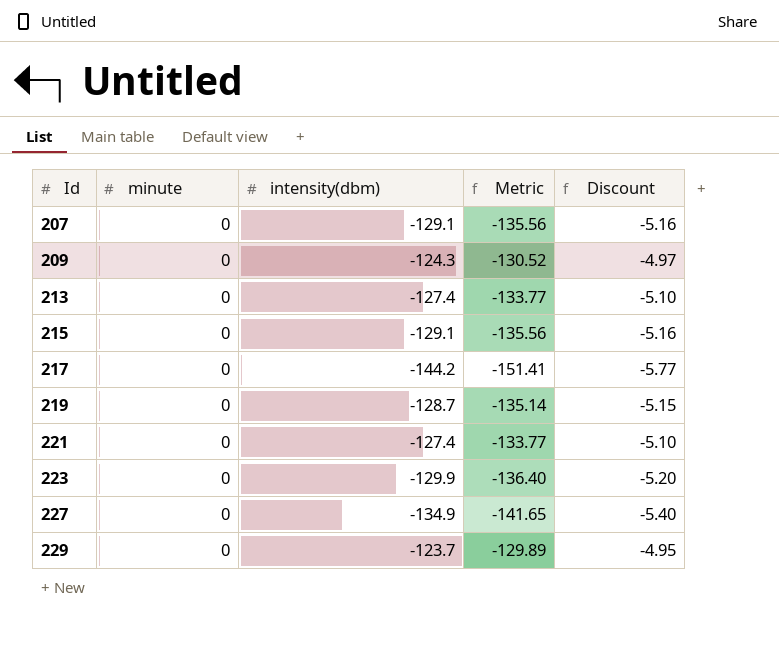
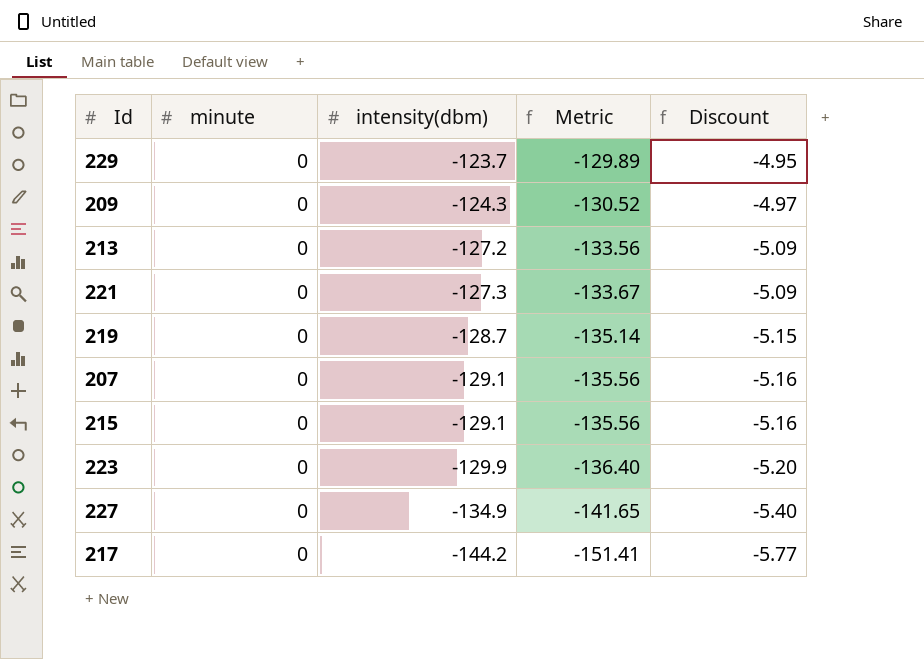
row order: Id ascending -> intensity(dbm) descending
213 | intensity(dbm): -127.4 -> -127.2
213 | Metric: -133.77 -> -133.56
213 | Discount: -5.10 -> -5.09
221 | intensity(dbm): -127.4 -> -127.3
221 | Metric: -133.77 -> -133.67
221 | Discount: -5.10 -> -5.09

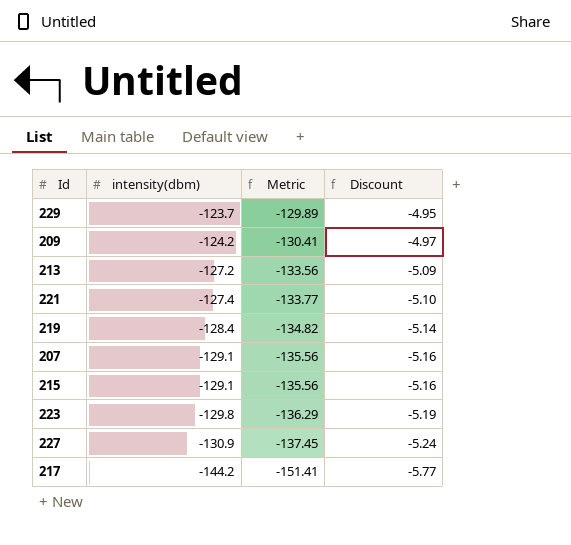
column minute | position: 2 -> none
209 | intensity(dbm): -124.3 -> -124.2
209 | Metric: -130.52 -> -130.41
221 | intensity(dbm): -127.3 -> -127.4
221 | Metric: -133.67 -> -133.77
221 | Discount: -5.09 -> -5.10
219 | intensity(dbm): -128.7 -> -128.4
219 | Metric: -135.14 -> -134.82
219 | Discount: -5.15 -> -5.14
223 | intensity(dbm): -129.9 -> -129.8
223 | Metric: -136.40 -> -136.29
223 | Discount: -5.20 -> -5.19
227 | intensity(dbm): -134.9 -> -130.9
227 | Metric: -141.65 -> -137.45
227 | Discount: -5.40 -> -5.24

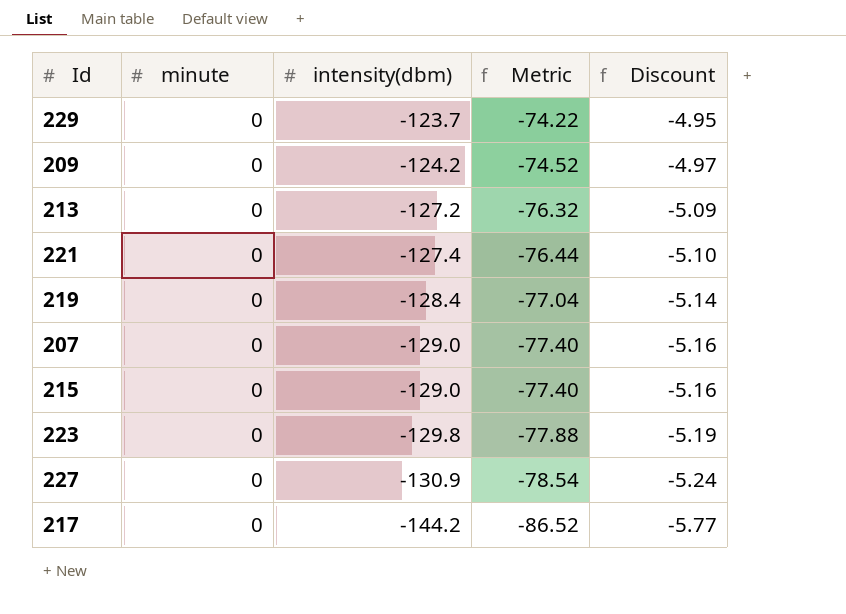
column minute | position: none -> 2
column Metric | formula: [intensity(dbm)] * 1.05 -> [intensity(dbm)] * 0.6
207 | intensity(dbm): -129.1 -> -129.0
215 | intensity(dbm): -129.1 -> -129.0

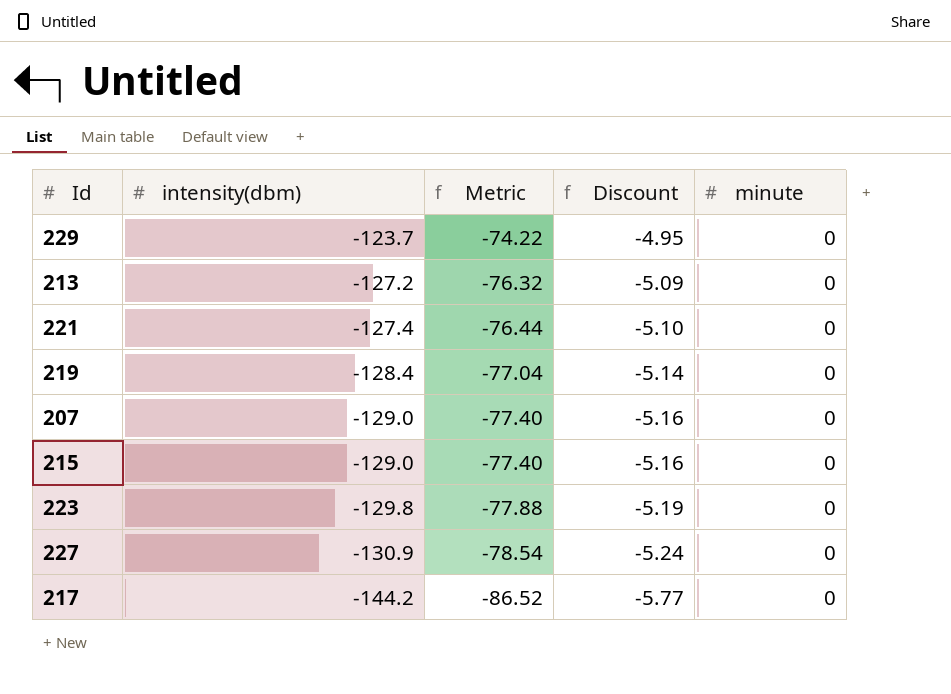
column minute | position: 2 -> 5
row 209: 0 | -124.2 | -74.52 | -4.97 -> none

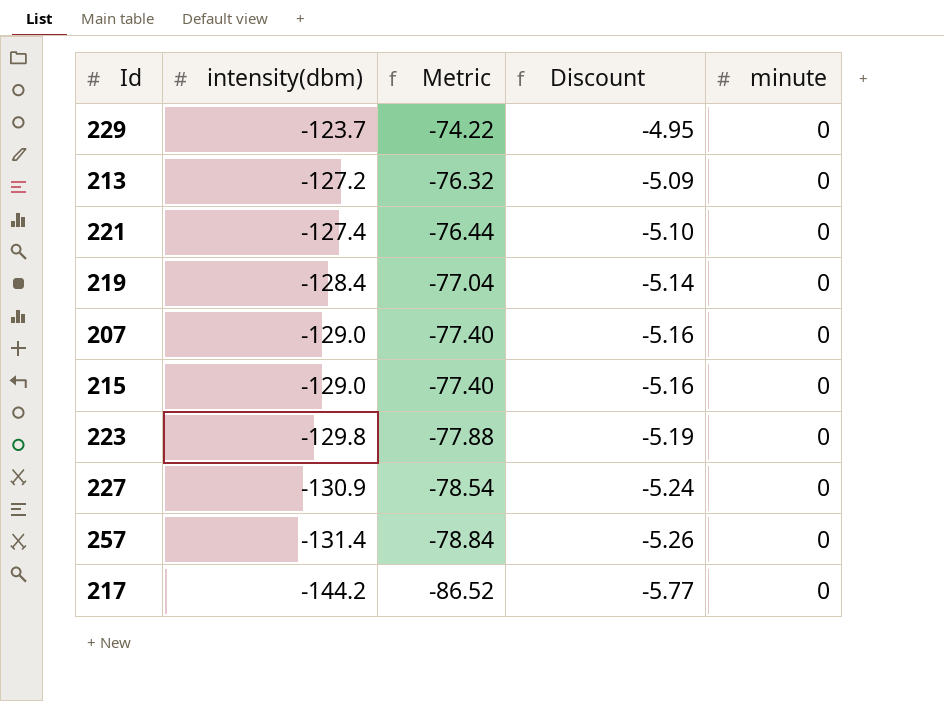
row 257: none -> -131.4 | -78.84 | -5.26 | 0

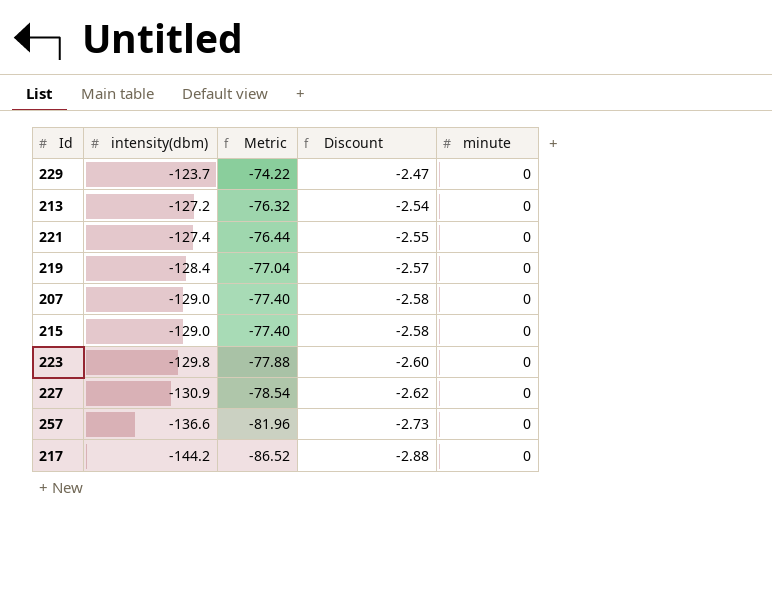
column Discount | formula: [intensity(dbm)] * 0.04 -> [intensity(dbm)] * 0.02
257 | intensity(dbm): -131.4 -> -136.6
257 | Metric: -78.84 -> -81.96

